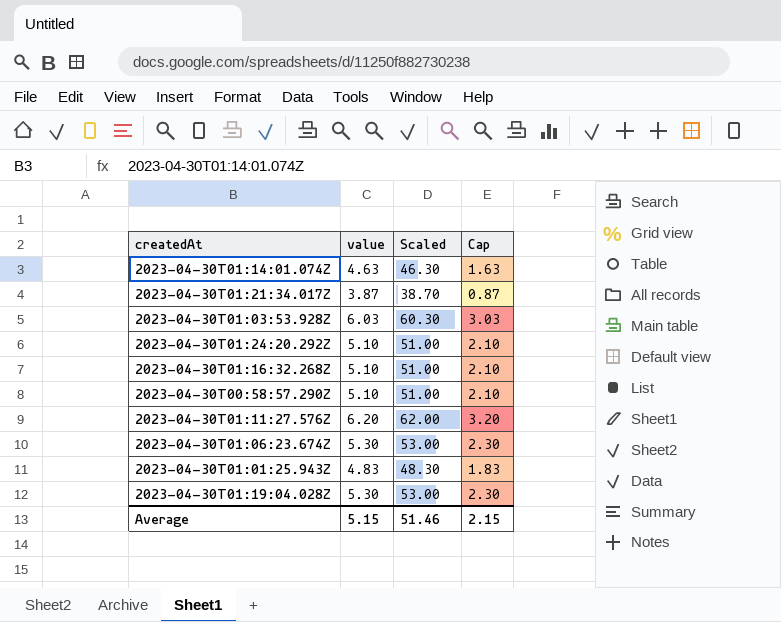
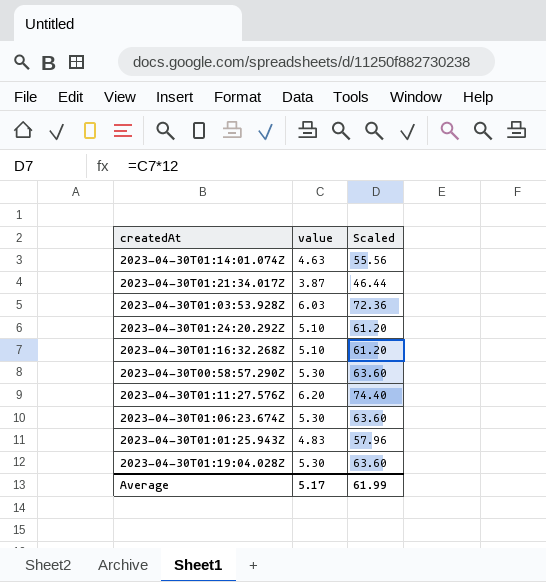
column Cap | formula: [value] - 3 -> none
column Scaled | formula: [value] * 10 -> [value] * 12
2023-04-30T00:58:57.290Z | value: 5.10 -> 5.30
Average | value: 5.15 -> 5.17
Average | Scaled: 51.46 -> 61.99

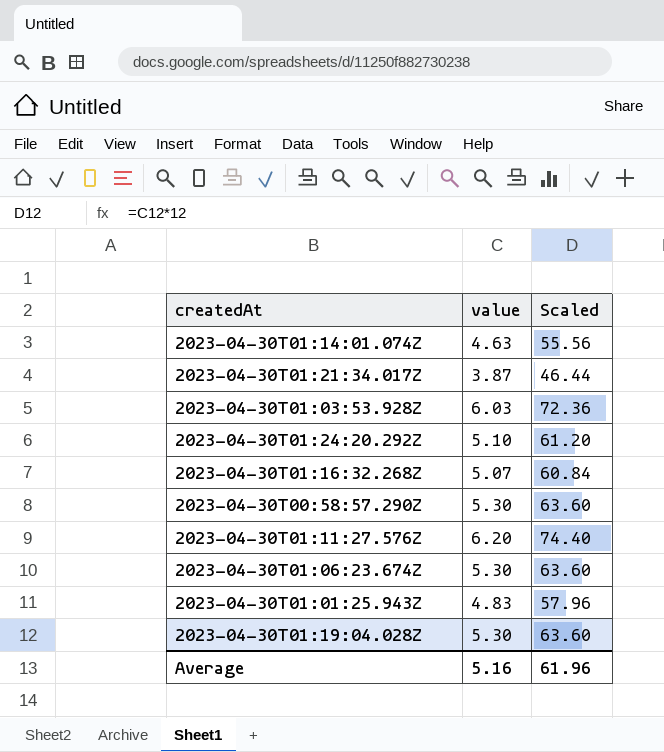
2023-04-30T01:16:32.268Z | value: 5.10 -> 5.07
2023-04-30T01:16:32.268Z | Scaled: 61.20 -> 60.84
Average | value: 5.17 -> 5.16
Average | Scaled: 61.99 -> 61.96

